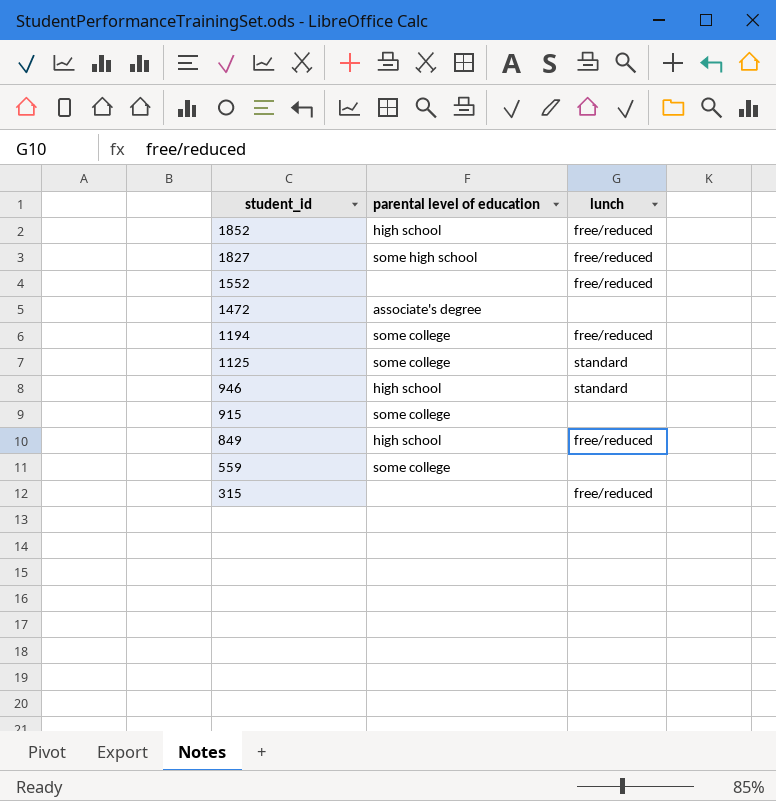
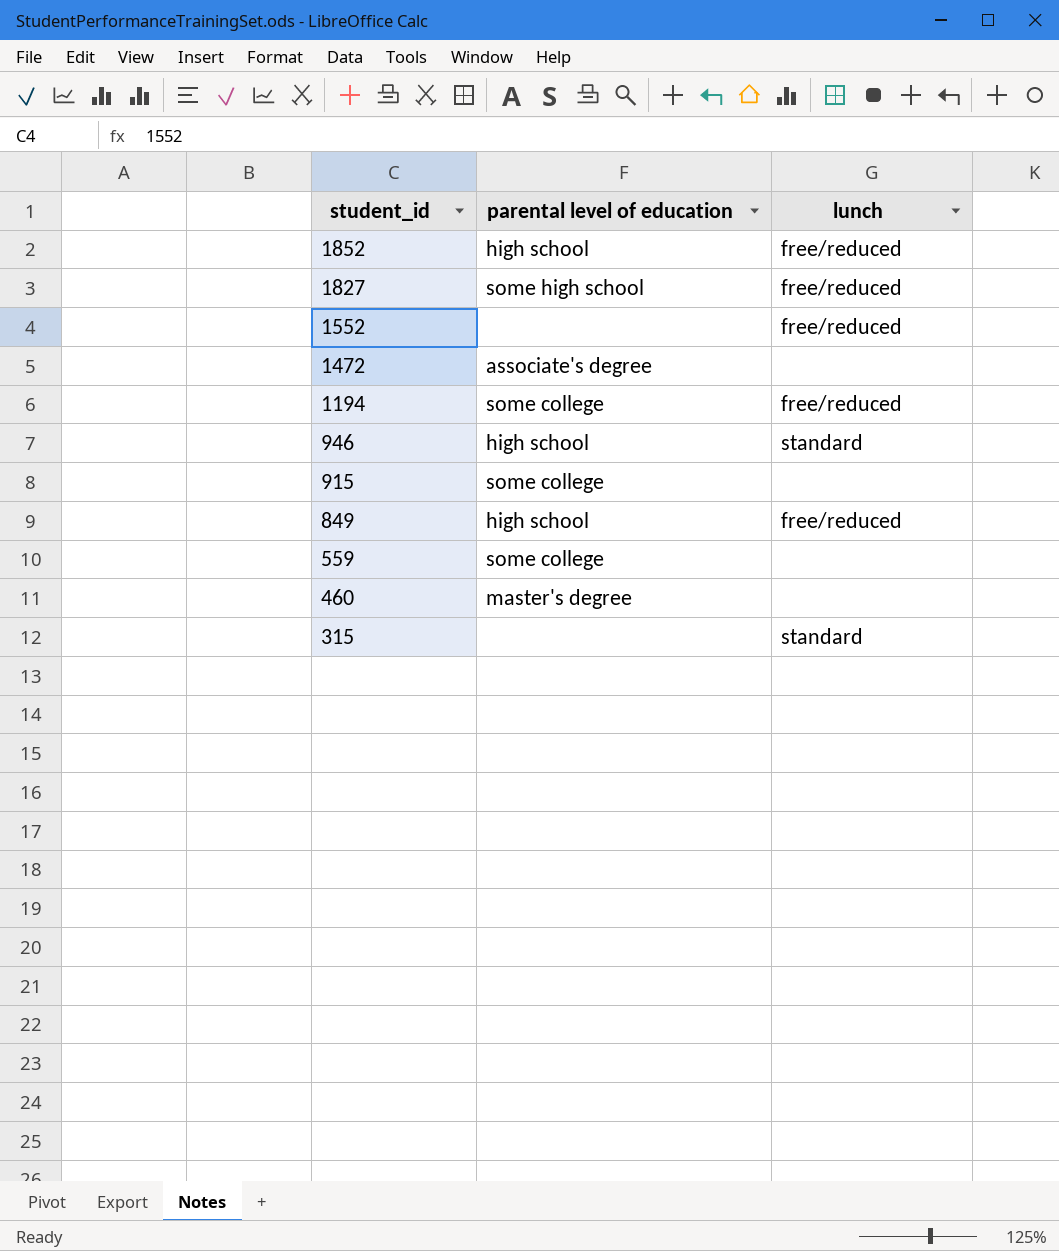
row 1125: some college | standard -> none
row 460: none -> master's degree | none
315 | lunch: free/reduced -> standard

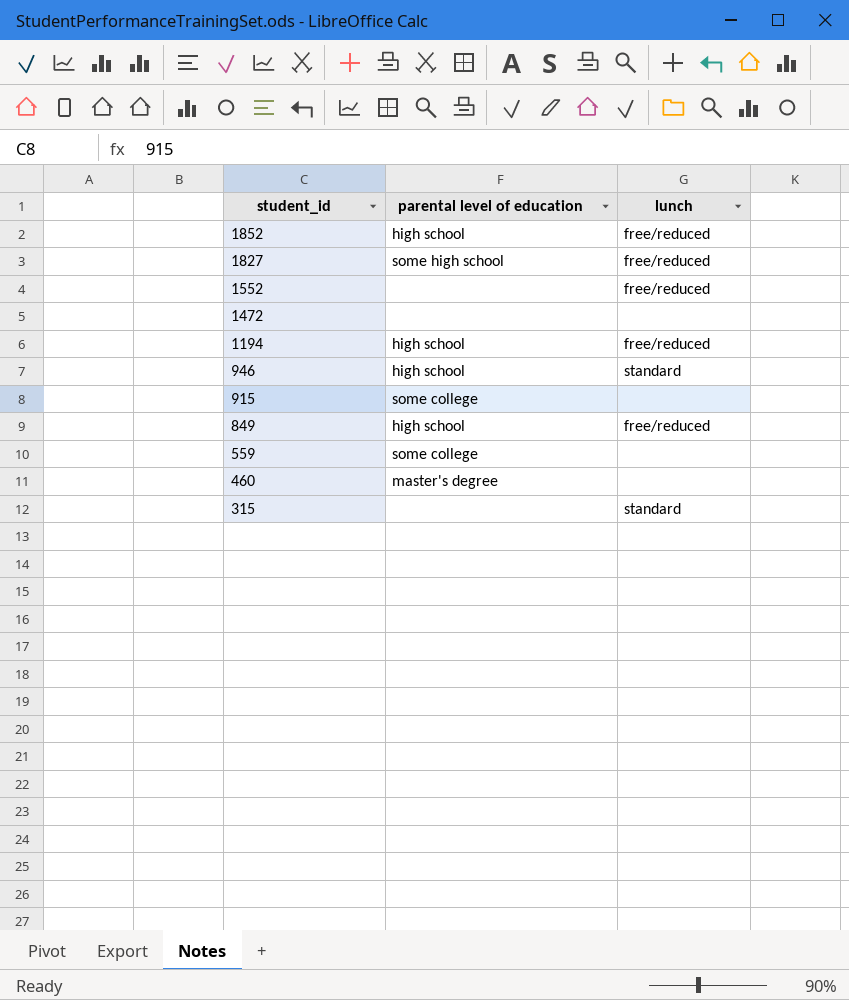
1472 | parental level of education: associate's degree -> none
1194 | parental level of education: some college -> high school

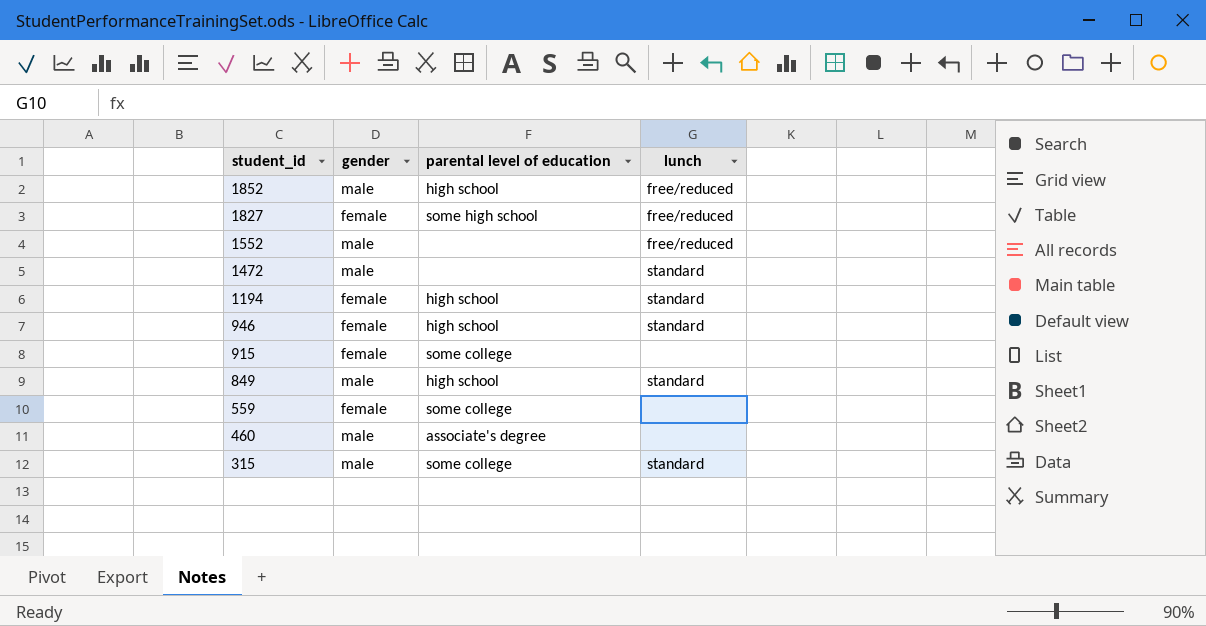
column gender | position: none -> 2
1472 | lunch: none -> standard
1194 | lunch: free/reduced -> standard
849 | lunch: free/reduced -> standard
460 | parental level of education: master's degree -> associate's degree
315 | parental level of education: none -> some college

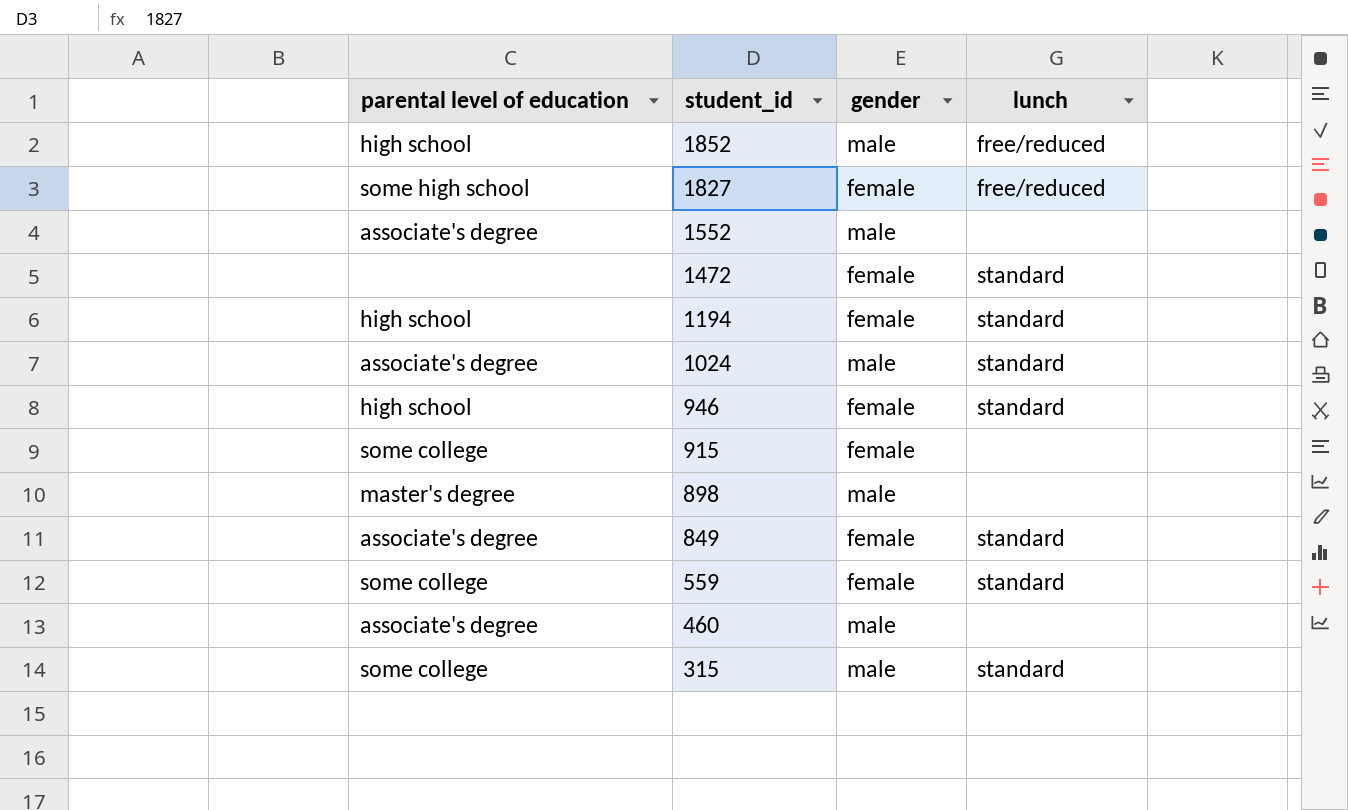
column parental level of education | position: 3 -> 1
1552 | parental level of education: none -> associate's degree
1552 | lunch: free/reduced -> none
1472 | gender: male -> female
row 1024: none -> associate's degree | male | standard
row 898: none -> master's degree | male | none
849 | parental level of education: high school -> associate's degree
849 | gender: male -> female
559 | lunch: none -> standard

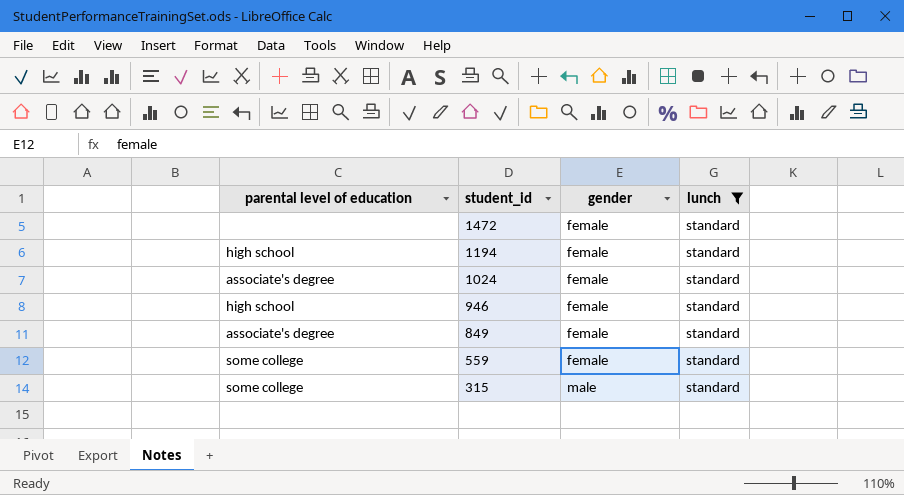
filter: none -> lunch = standard
1024 | gender: male -> female

